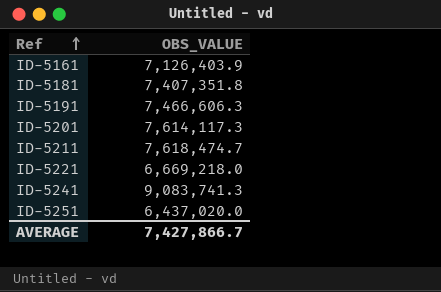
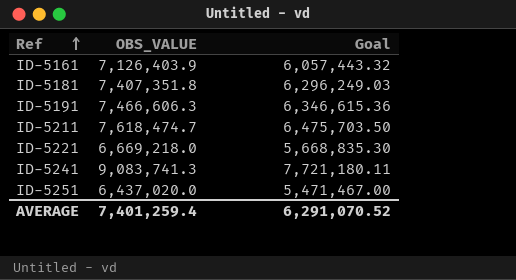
column Goal | formula: none -> [OBS_VALUE] * 0.85
row ID-5201: 7,614,117.3 -> none
AVERAGE | OBS_VALUE: 7,427,866.7 -> 7,401,259.4

